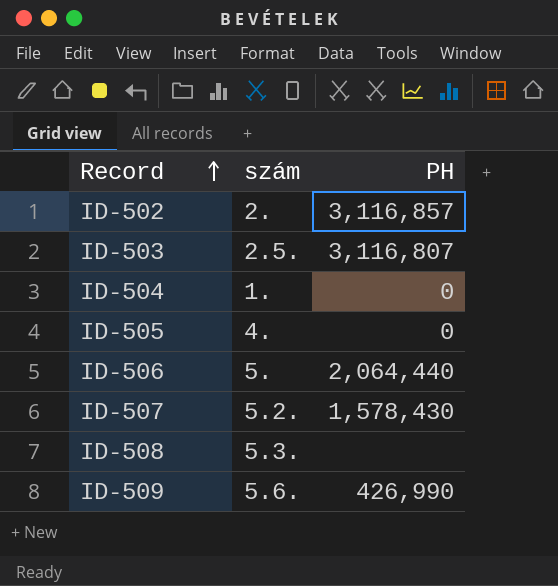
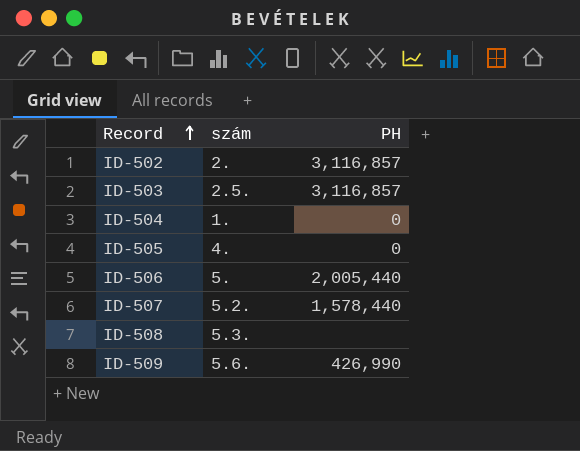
ID-503 | PH: 3,116,807 -> 3,116,857
ID-506 | PH: 2,064,440 -> 2,005,440
ID-507 | PH: 1,578,430 -> 1,578,440

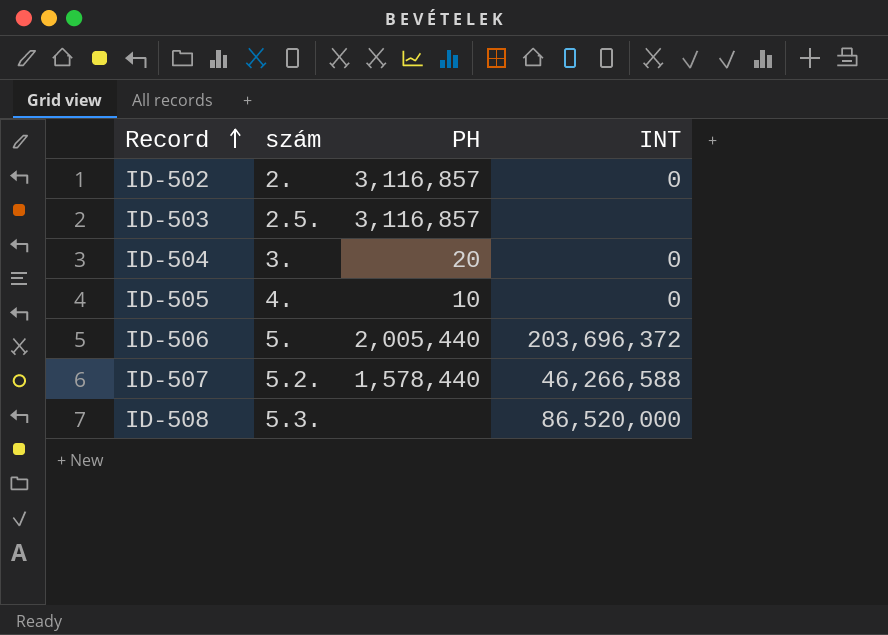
column INT | position: none -> 4
row ID-509: 5.6. | 426,990 -> none
ID-504 | szám: 1. -> 3.
ID-504 | PH: 0 -> 20
ID-505 | PH: 0 -> 10

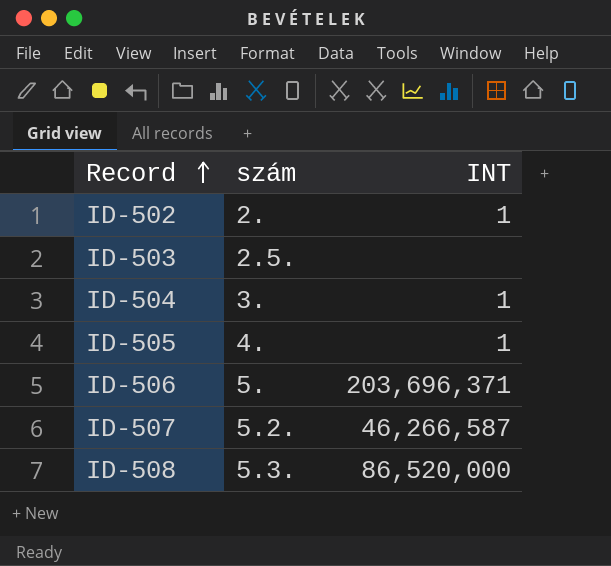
column PH | position: 3 -> none
ID-502 | INT: 0 -> 1
ID-504 | INT: 0 -> 1
ID-505 | INT: 0 -> 1
ID-506 | INT: 203,696,372 -> 203,696,371
ID-507 | INT: 46,266,588 -> 46,266,587

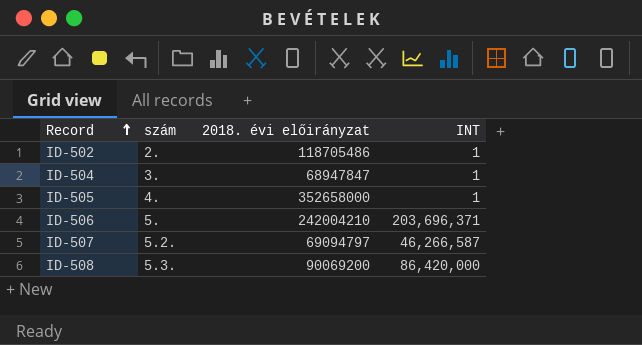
column 2018. évi előirányzat | position: none -> 3
row ID-503: 2.5. | none -> none
ID-508 | INT: 86,520,000 -> 86,420,000

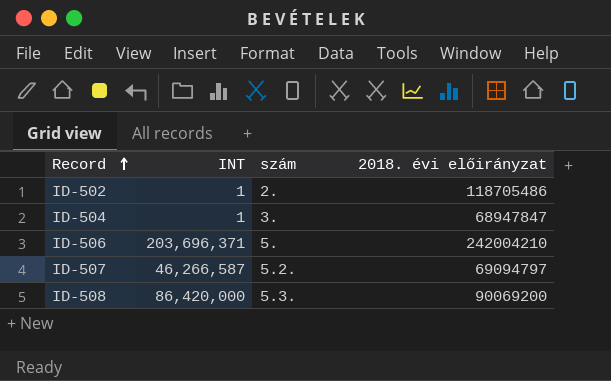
column INT | position: 4 -> 2
row ID-505: 4. | 352658000 | 1 -> none

